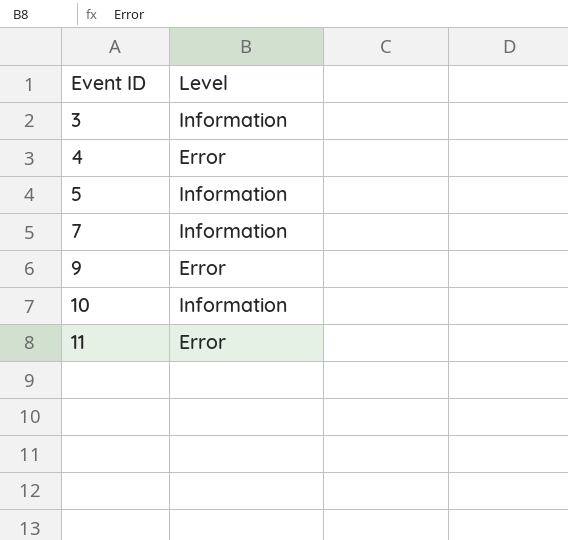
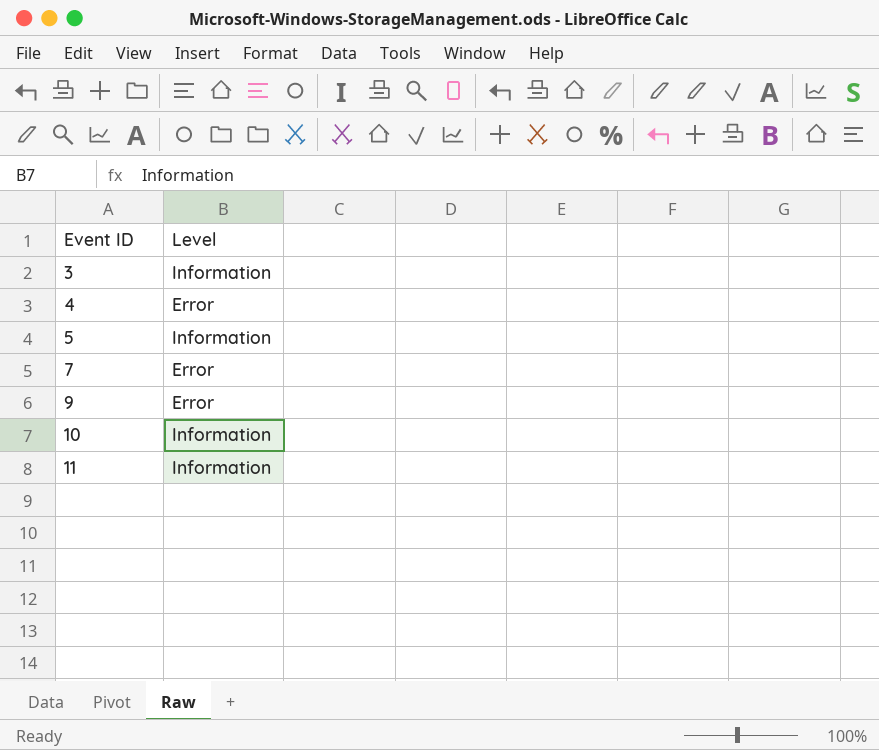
7 | Level: Information -> Error
11 | Level: Error -> Information

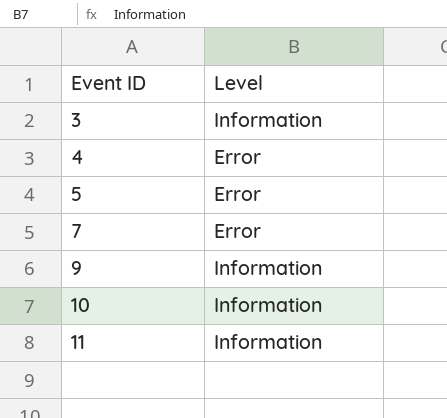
5 | Level: Information -> Error
9 | Level: Error -> Information

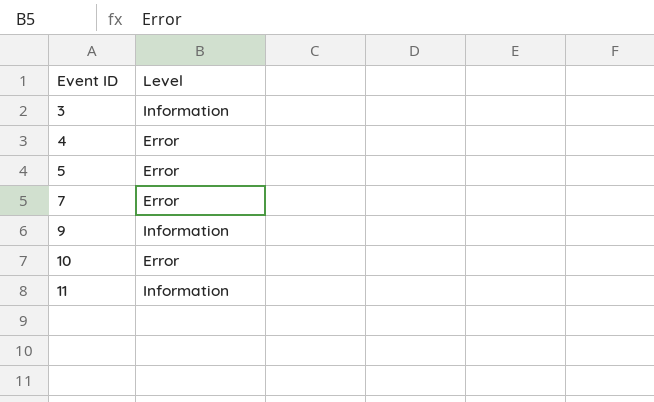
10 | Level: Information -> Error

